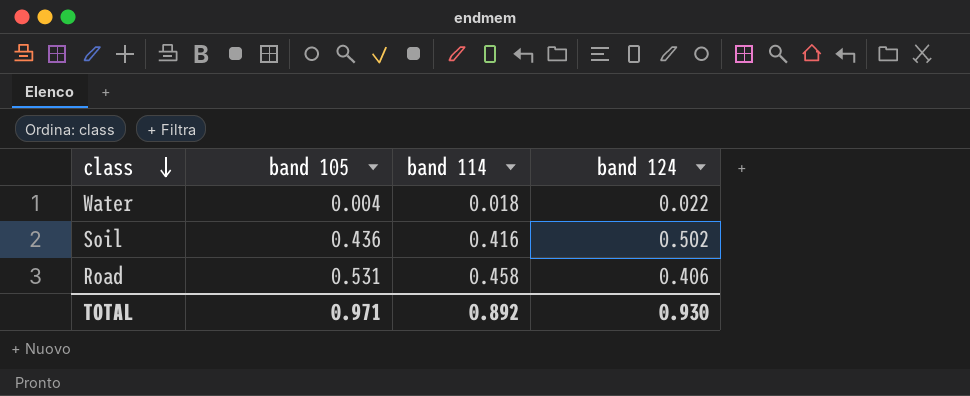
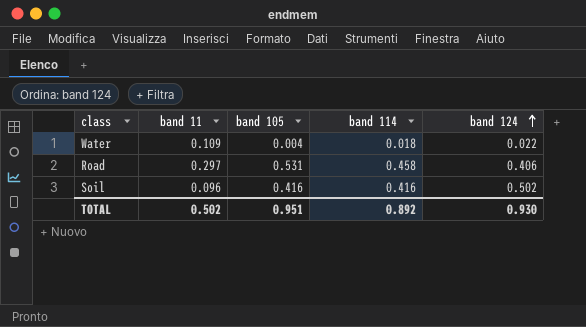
row order: class descending -> band 124 ascending
column band 11 | position: none -> 2
Soil | band 105: 0.436 -> 0.416
TOTAL | band 105: 0.971 -> 0.951

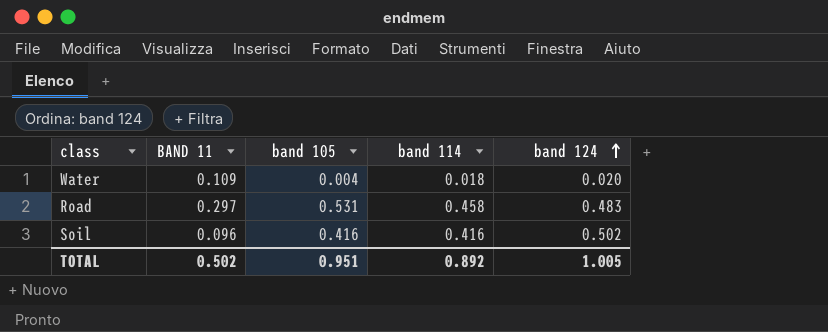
column name: band 11 -> BAND 11
Water | band 124: 0.022 -> 0.020
Road | band 124: 0.406 -> 0.483
TOTAL | band 124: 0.930 -> 1.005

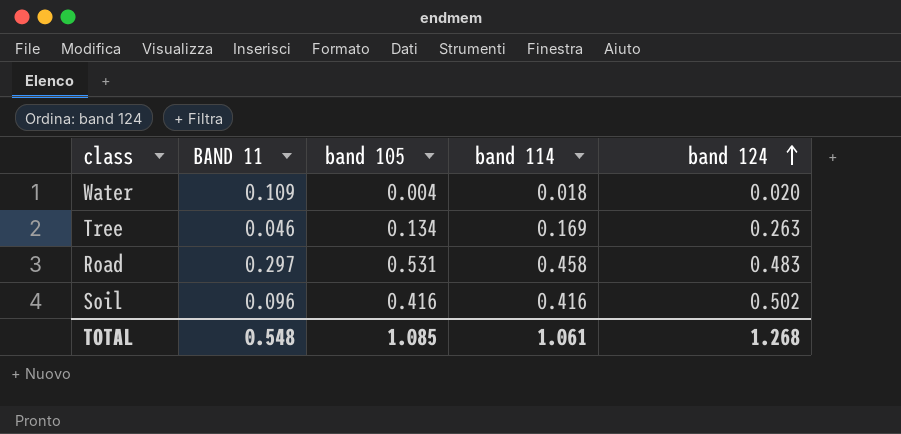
row Tree: none -> 0.046 | 0.134 | 0.169 | 0.263
TOTAL | BAND 11: 0.502 -> 0.548
TOTAL | band 105: 0.951 -> 1.085
TOTAL | band 114: 0.892 -> 1.061
TOTAL | band 124: 1.005 -> 1.268

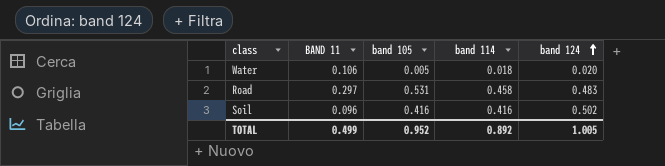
row Tree: 0.046 | 0.134 | 0.169 | 0.263 -> none
Water | BAND 11: 0.109 -> 0.106
Water | band 105: 0.004 -> 0.005
TOTAL | BAND 11: 0.548 -> 0.499
TOTAL | band 105: 1.085 -> 0.952
TOTAL | band 114: 1.061 -> 0.892
TOTAL | band 124: 1.268 -> 1.005

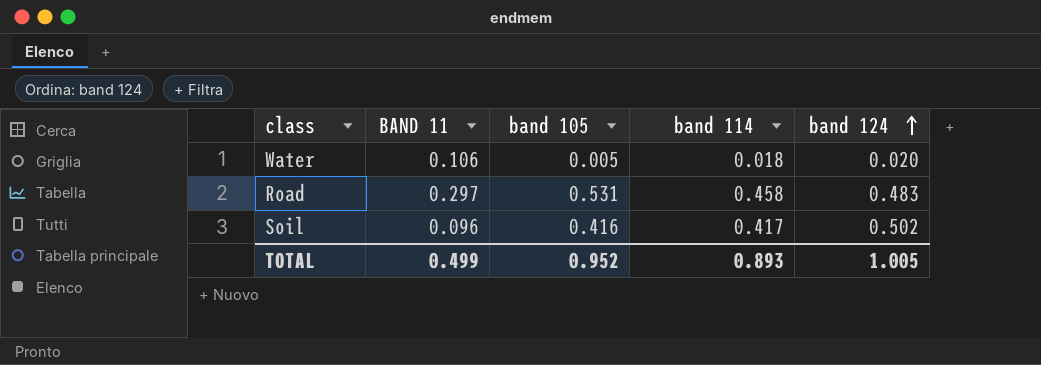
Soil | band 114: 0.416 -> 0.417
TOTAL | band 114: 0.892 -> 0.893

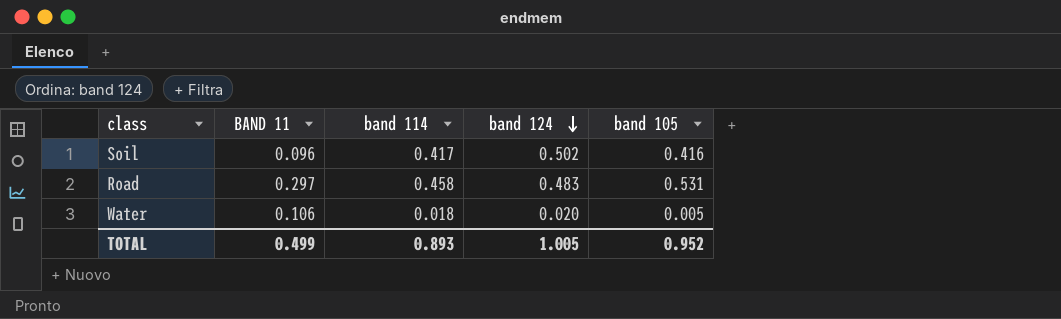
row order: band 124 ascending -> band 124 descending
column band 105 | position: 3 -> 5

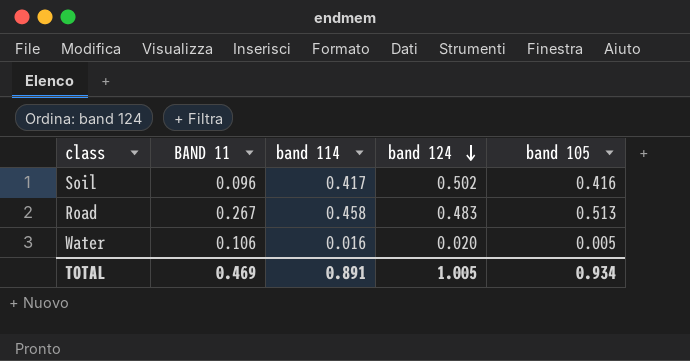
Road | BAND 11: 0.297 -> 0.267
Road | band 105: 0.531 -> 0.513
Water | band 114: 0.018 -> 0.016
TOTAL | BAND 11: 0.499 -> 0.469
TOTAL | band 114: 0.893 -> 0.891
TOTAL | band 105: 0.952 -> 0.934

